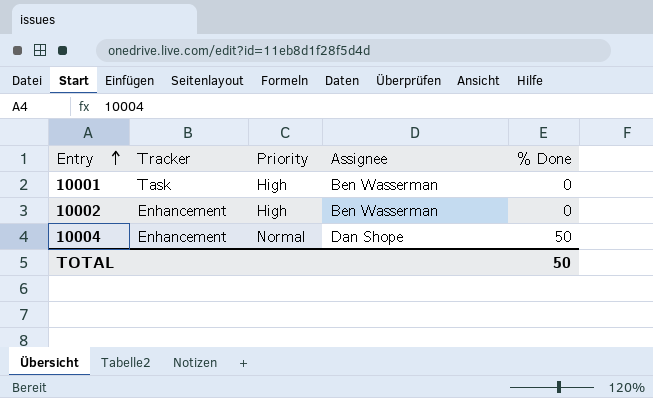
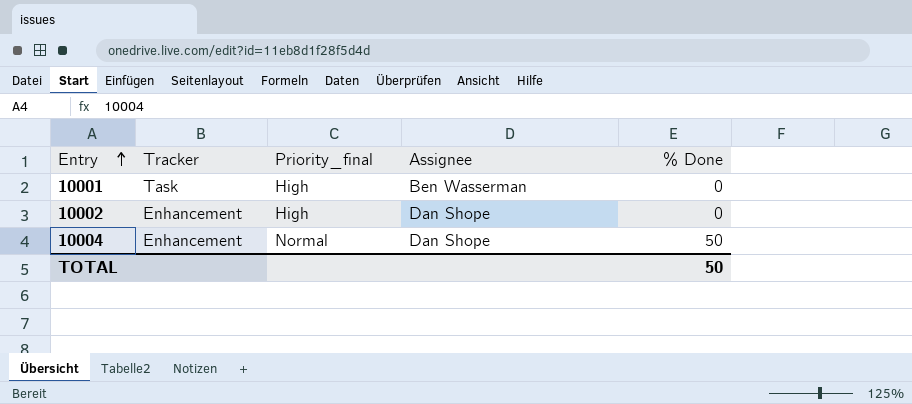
column name: Priority -> Priority_final
10002 | Assignee: Ben Wasserman -> Dan Shope

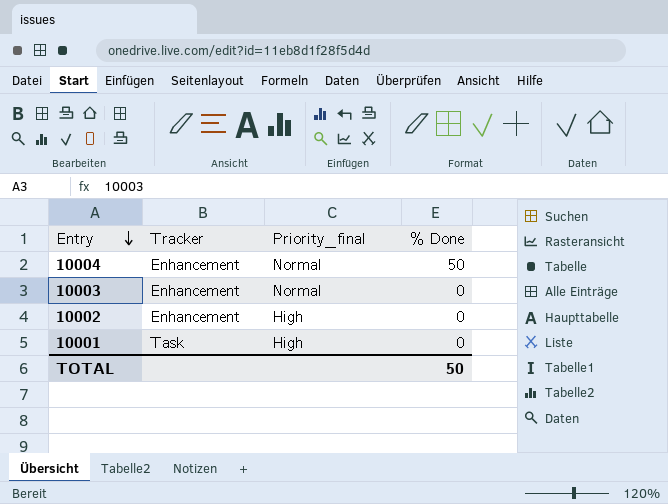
row order: Entry ascending -> Entry descending
column Assignee | position: 4 -> none
row 10003: none -> Enhancement | Normal | 0

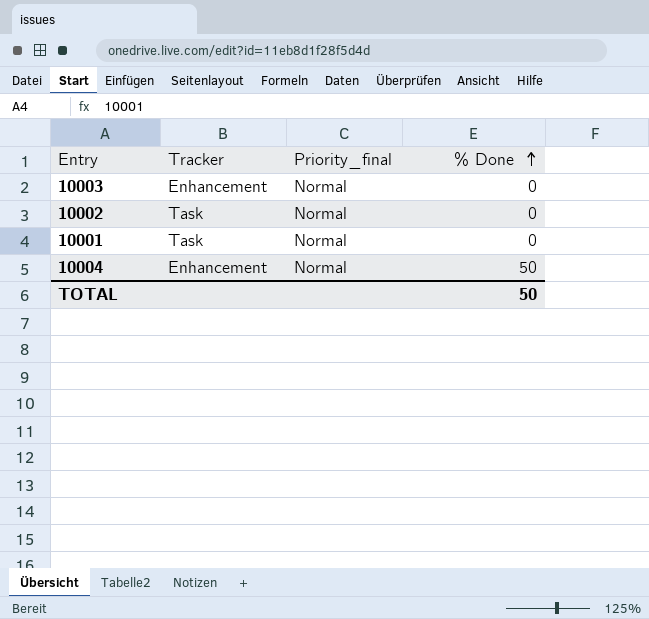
row order: Entry descending -> % Done ascending
10002 | Tracker: Enhancement -> Task
10002 | Priority_final: High -> Normal
10001 | Priority_final: High -> Normal

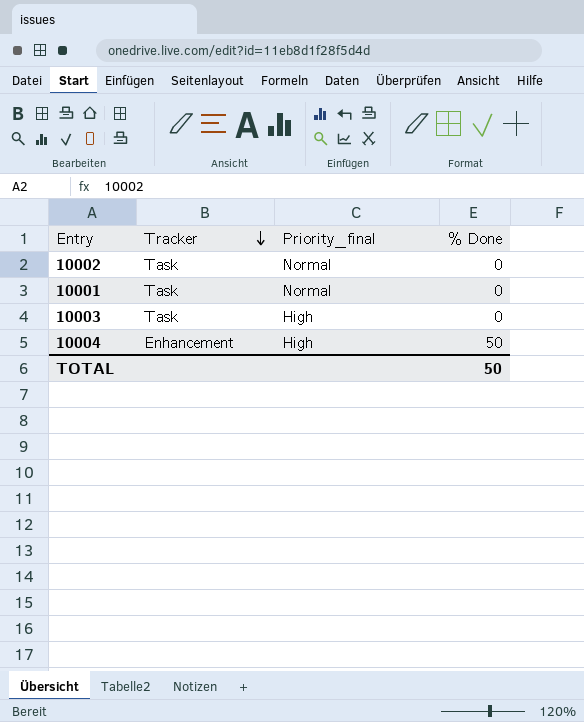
row order: % Done ascending -> Tracker descending
10003 | Tracker: Enhancement -> Task
10003 | Priority_final: Normal -> High
10004 | Priority_final: Normal -> High

